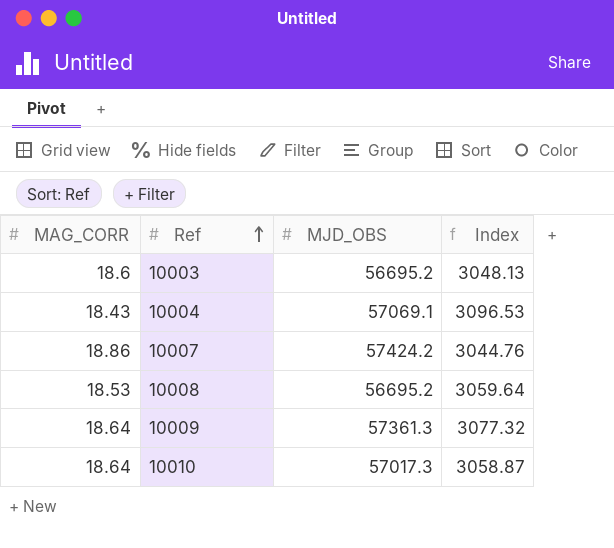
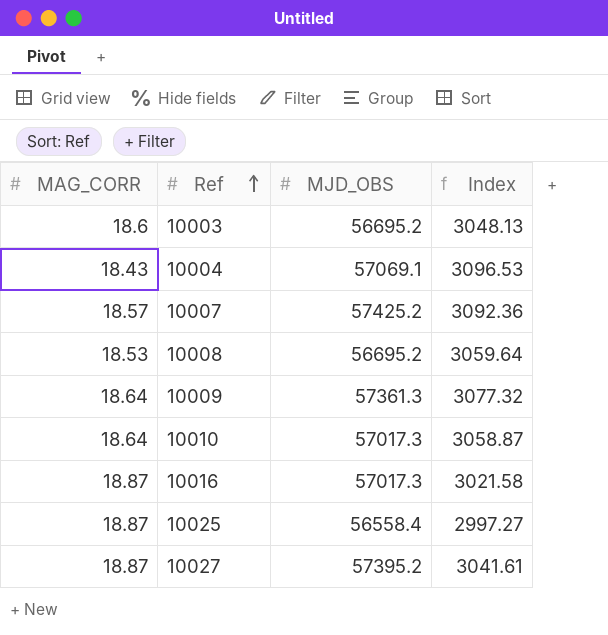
10007 | MAG_CORR: 18.86 -> 18.57
10007 | MJD_OBS: 57424.2 -> 57425.2
10007 | Index: 3044.76 -> 3092.36
row 10016: none -> 18.87 | 57017.3 | 3021.58
row 10025: none -> 18.87 | 56558.4 | 2997.27
row 10027: none -> 18.87 | 57395.2 | 3041.61

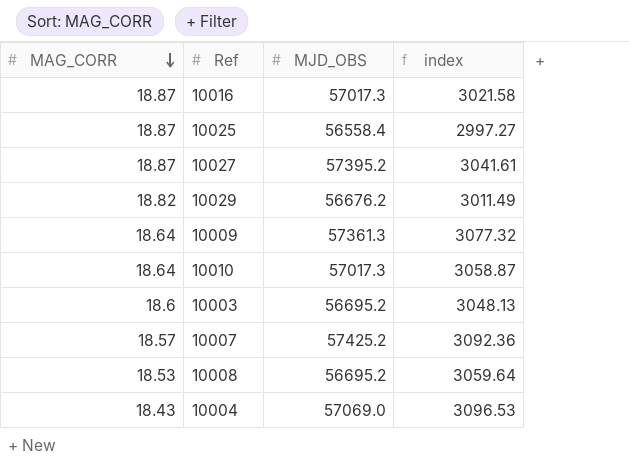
row order: Ref ascending -> MAG_CORR descending
column name: Index -> index
row 10029: none -> 18.82 | 56676.2 | 3011.49
10004 | MJD_OBS: 57069.1 -> 57069.0

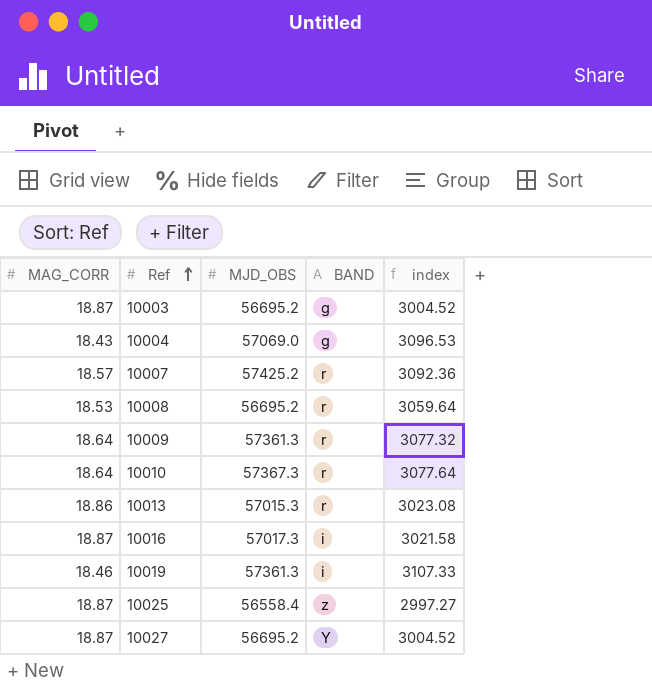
row order: MAG_CORR descending -> Ref ascending
column BAND | position: none -> 4
row 10029: 18.82 | 56676.2 | 3011.49 -> none
10003 | MAG_CORR: 18.6 -> 18.87
10003 | index: 3048.13 -> 3004.52
10010 | MJD_OBS: 57017.3 -> 57367.3
10010 | index: 3058.87 -> 3077.64
row 10013: none -> 18.86 | 57015.3 | r | 3023.08
row 10019: none -> 18.46 | 57361.3 | i | 3107.33
10027 | MJD_OBS: 57395.2 -> 56695.2
10027 | index: 3041.61 -> 3004.52

